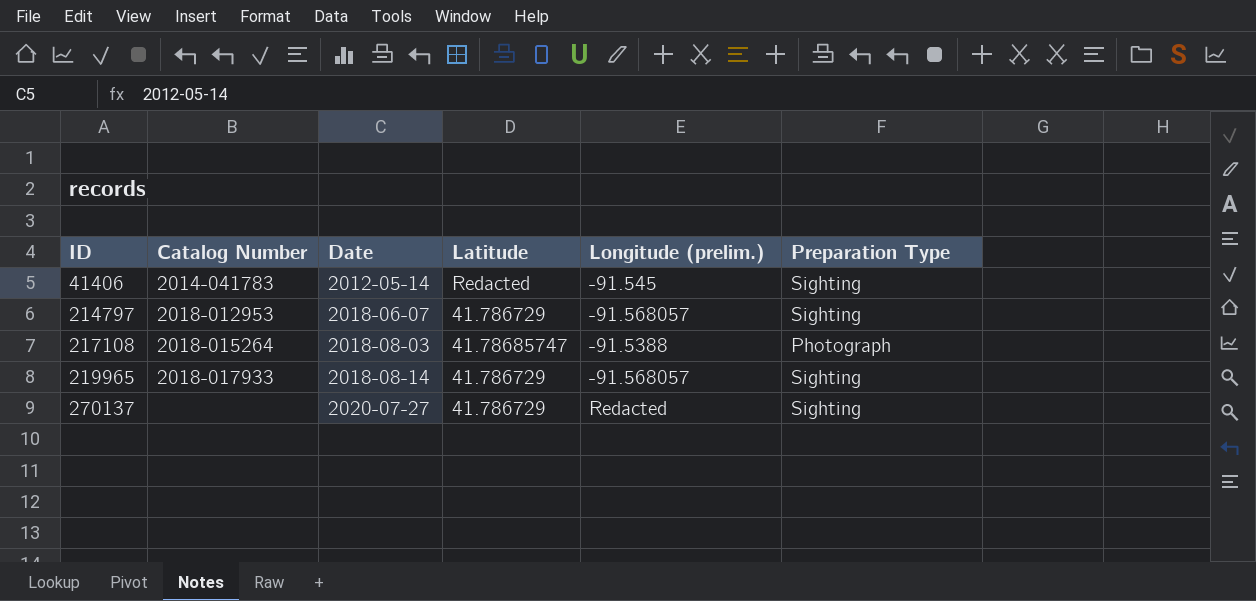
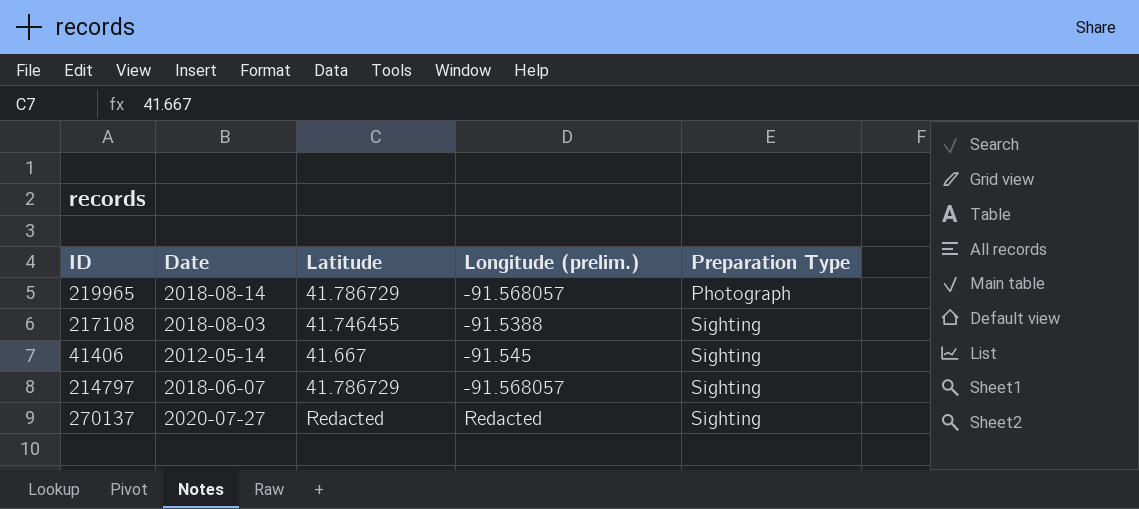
row order: ID ascending -> Preparation Type ascending
column Catalog Number | position: 2 -> none
219965 | Preparation Type: Sighting -> Photograph
217108 | Latitude: 41.78685747 -> 41.746455
217108 | Preparation Type: Photograph -> Sighting
41406 | Latitude: Redacted -> 41.667
270137 | Latitude: 41.786729 -> Redacted

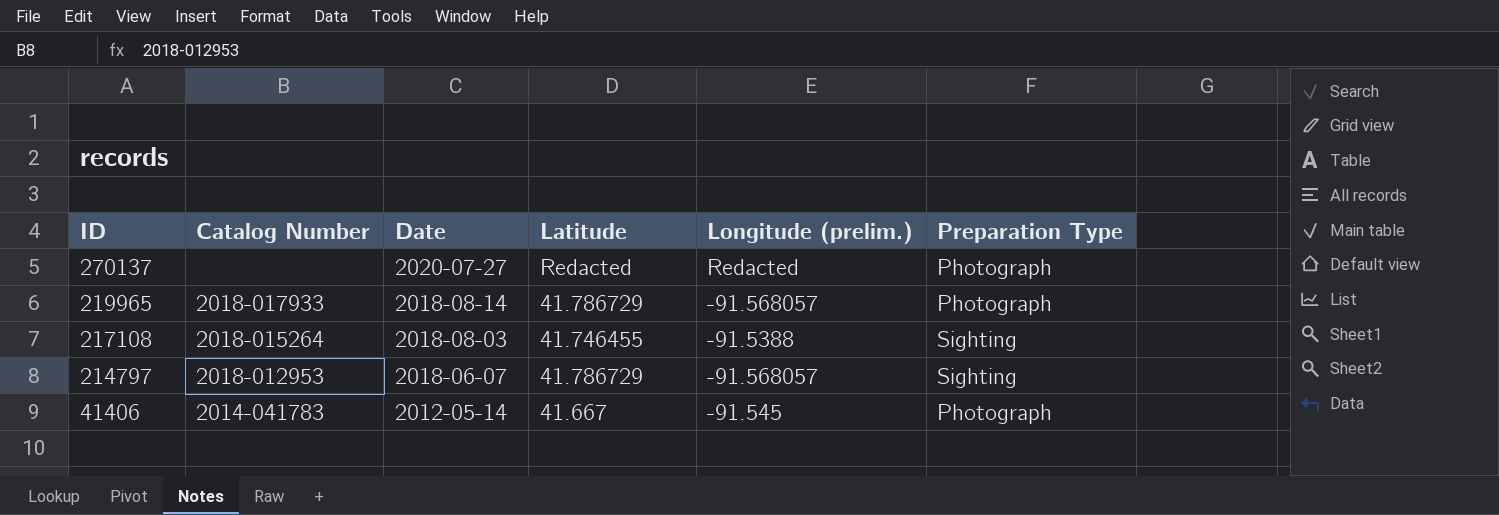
row order: Preparation Type ascending -> ID descending
column Catalog Number | position: none -> 2
270137 | Preparation Type: Sighting -> Photograph
41406 | Preparation Type: Sighting -> Photograph

